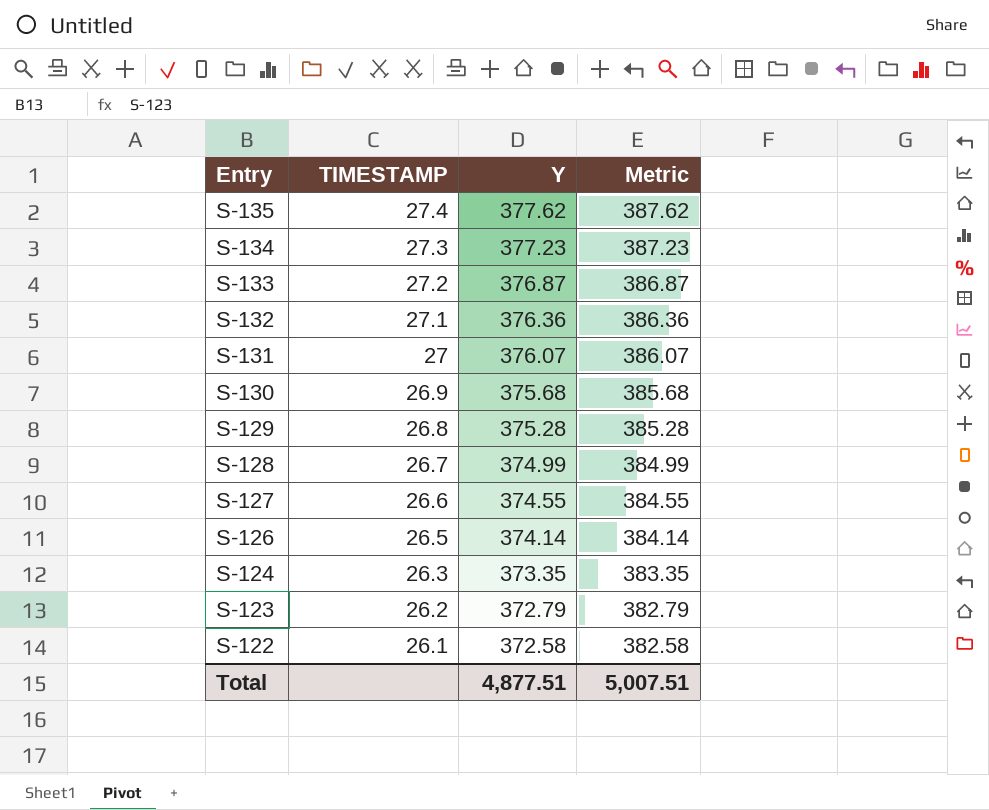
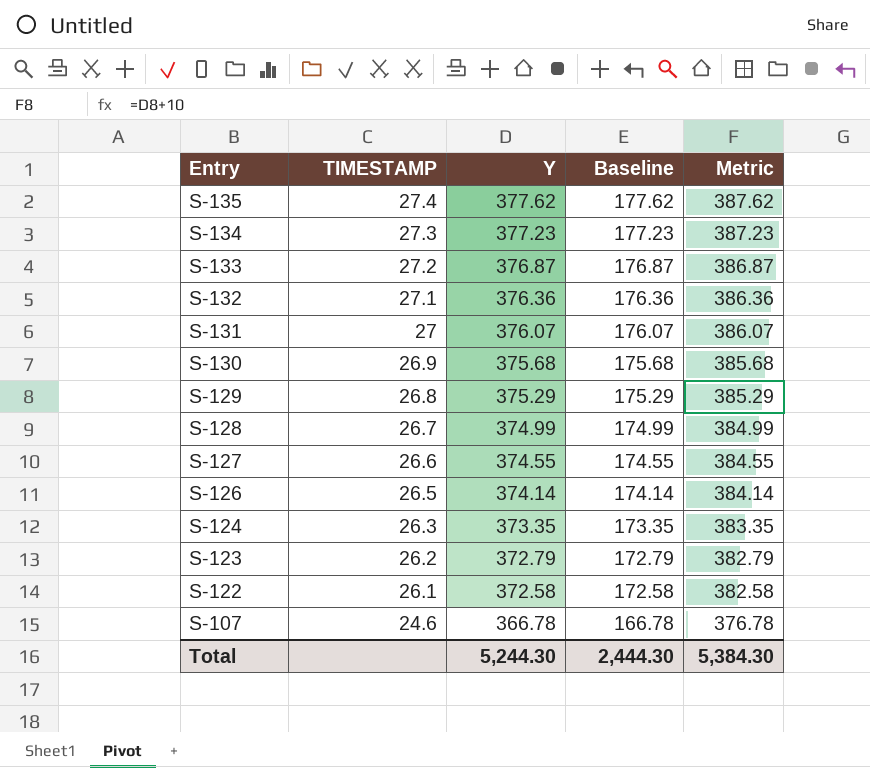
column Baseline | formula: none -> [Y] - 200
S-129 | Y: 375.28 -> 375.29
S-129 | Metric: 385.28 -> 385.29
row S-107: none -> 24.6 | 366.78 | 166.78 | 376.78
Total | Y: 4,877.51 -> 5,244.30
Total | Metric: 5,007.51 -> 5,384.30

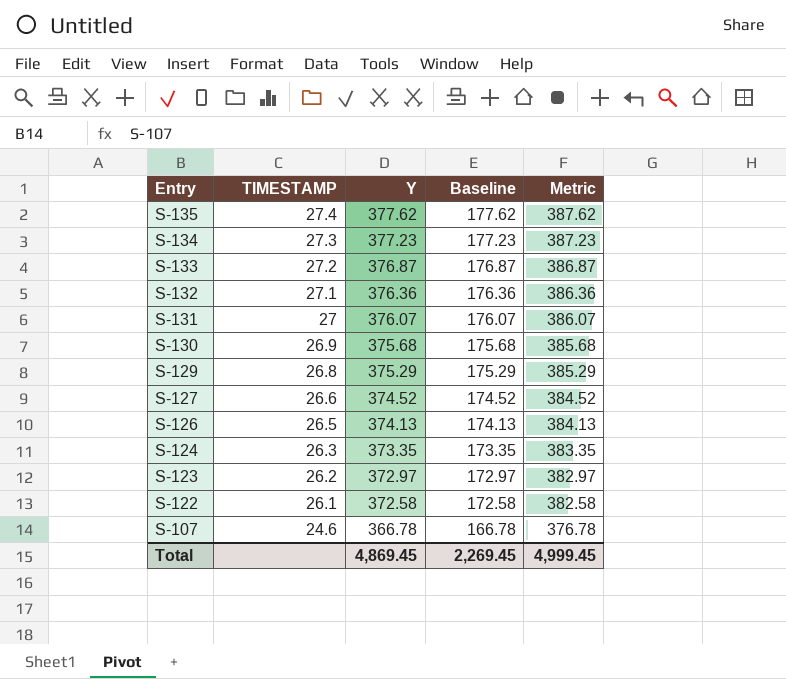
row S-128: 26.7 | 374.99 | 174.99 | 384.99 -> none
S-127 | Y: 374.55 -> 374.52
S-127 | Baseline: 174.55 -> 174.52
S-127 | Metric: 384.55 -> 384.52
S-126 | Y: 374.14 -> 374.13
S-126 | Baseline: 174.14 -> 174.13
S-126 | Metric: 384.14 -> 384.13
S-123 | Y: 372.79 -> 372.97
S-123 | Baseline: 172.79 -> 172.97
S-123 | Metric: 382.79 -> 382.97
Total | Y: 5,244.30 -> 4,869.45
Total | Baseline: 2,444.30 -> 2,269.45
Total | Metric: 5,384.30 -> 4,999.45

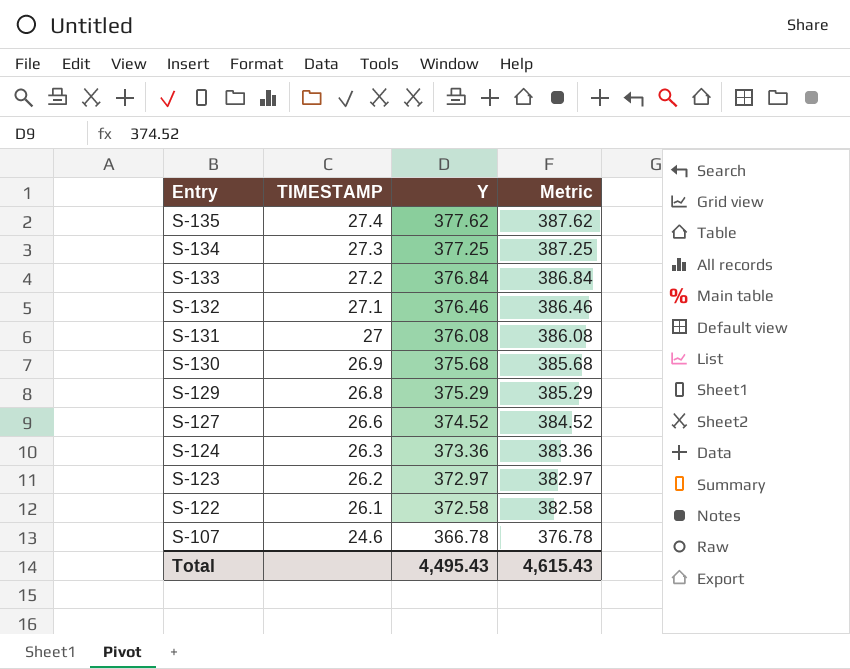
column Baseline | formula: [Y] - 200 -> none
row S-126: 26.5 | 374.13 | 174.13 | 384.13 -> none
S-134 | Y: 377.23 -> 377.25
S-134 | Metric: 387.23 -> 387.25
S-133 | Y: 376.87 -> 376.84
S-133 | Metric: 386.87 -> 386.84
S-132 | Y: 376.36 -> 376.46
S-132 | Metric: 386.36 -> 386.46
S-131 | Y: 376.07 -> 376.08
S-131 | Metric: 386.07 -> 386.08
S-124 | Y: 373.35 -> 373.36
S-124 | Metric: 383.35 -> 383.36
Total | Y: 4,869.45 -> 4,495.43
Total | Metric: 4,999.45 -> 4,615.43

